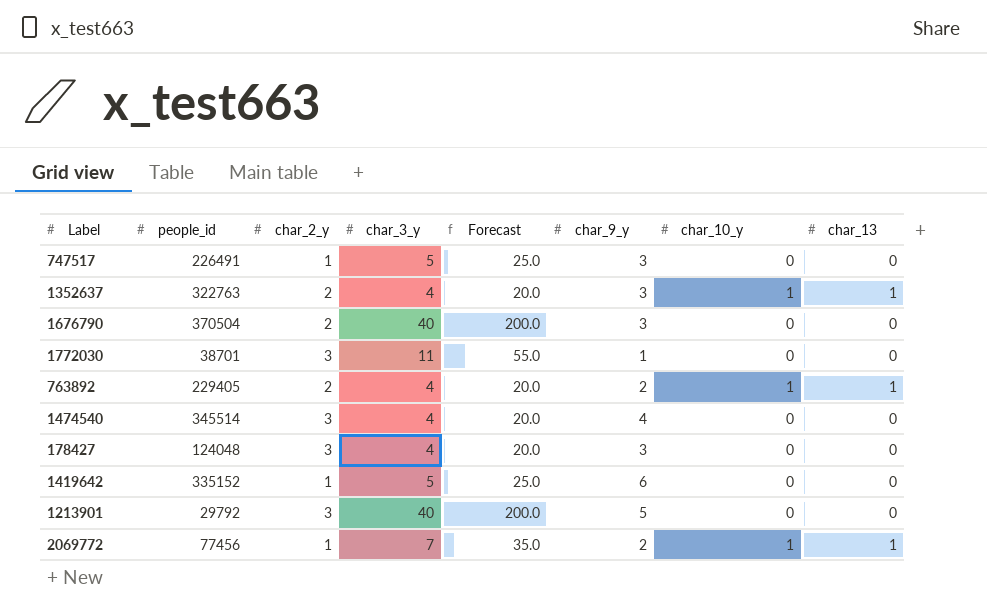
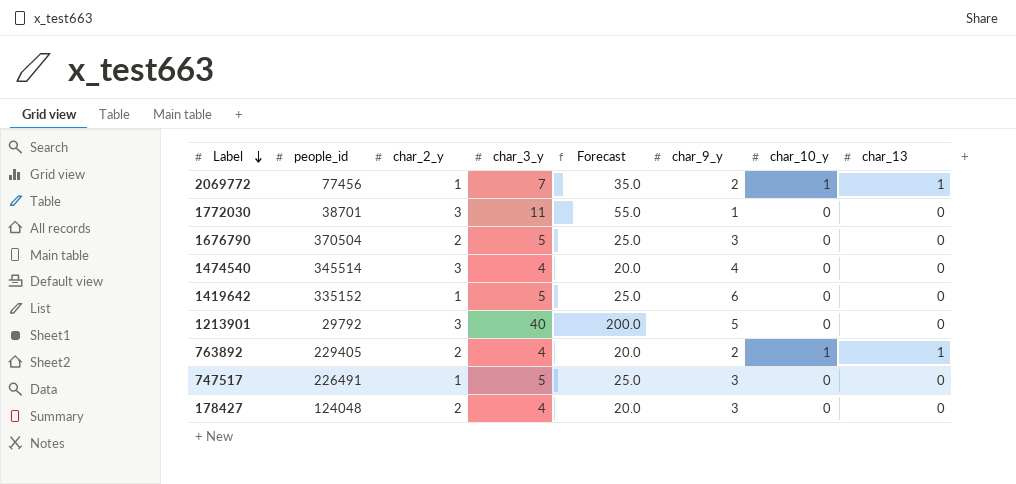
row order: none -> Label descending
row 1352637: 322763 | 2 | 4 | 20.0 | 3 | 1 | 1 -> none
1676790 | char_3_y: 40 -> 5
1676790 | Forecast: 200.0 -> 25.0
178427 | char_2_y: 3 -> 2

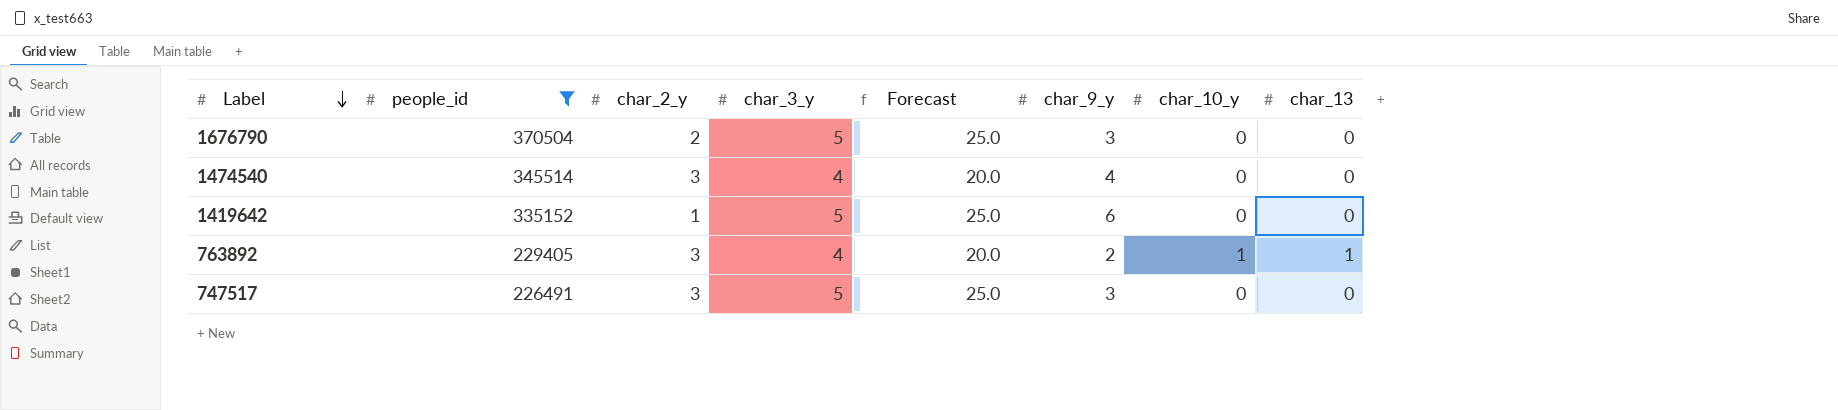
filter: none -> people_id >= 226491
763892 | char_2_y: 2 -> 3
747517 | char_2_y: 1 -> 3

